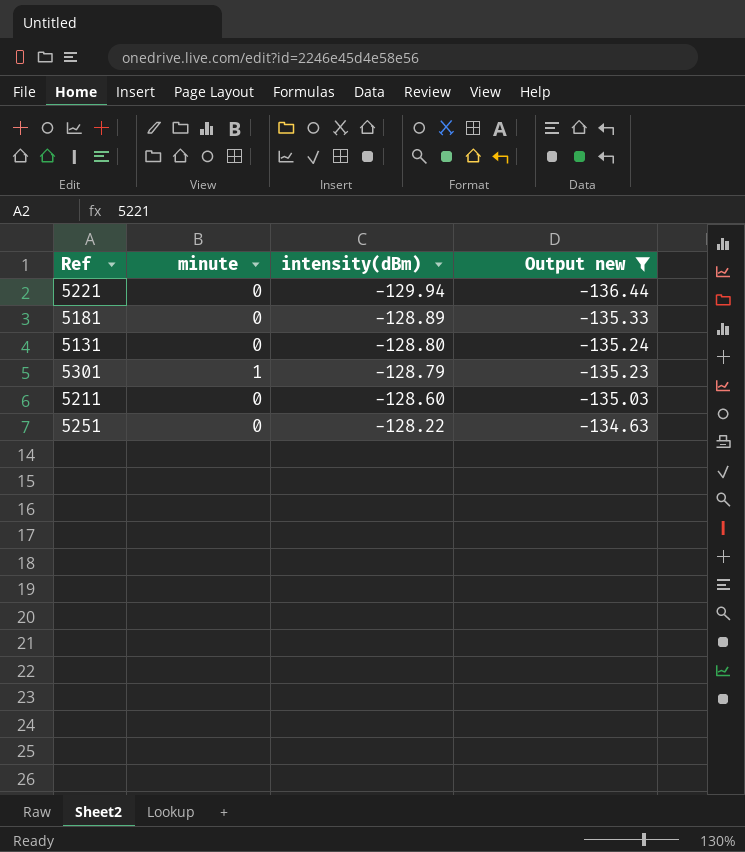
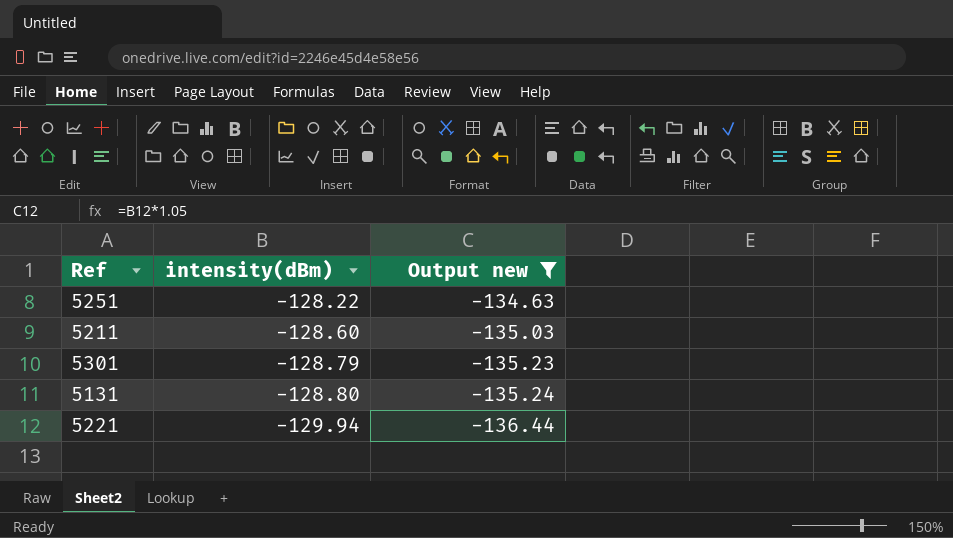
row order: intensity(dBm) ascending -> intensity(dBm) descending
column minute | position: 2 -> none
row 5181: 0 | -128.89 | -135.33 -> none

